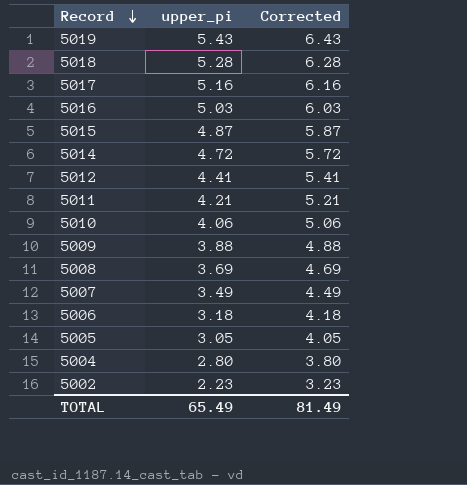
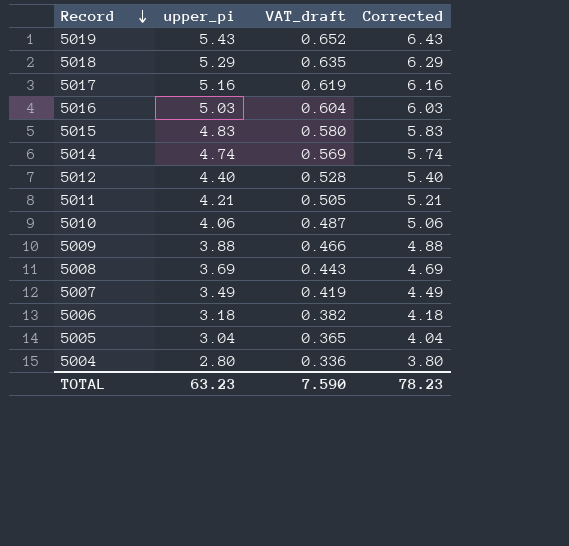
column VAT_draft | formula: none -> [upper_pi] * 0.12
row 5002: 2.23 | 3.23 -> none
5018 | upper_pi: 5.28 -> 5.29
5018 | Corrected: 6.28 -> 6.29
5015 | upper_pi: 4.87 -> 4.83
5015 | Corrected: 5.87 -> 5.83
5014 | upper_pi: 4.72 -> 4.74
5014 | Corrected: 5.72 -> 5.74
5012 | upper_pi: 4.41 -> 4.40
5012 | Corrected: 5.41 -> 5.40
5005 | upper_pi: 3.05 -> 3.04
5005 | Corrected: 4.05 -> 4.04
TOTAL | upper_pi: 65.49 -> 63.23
TOTAL | Corrected: 81.49 -> 78.23

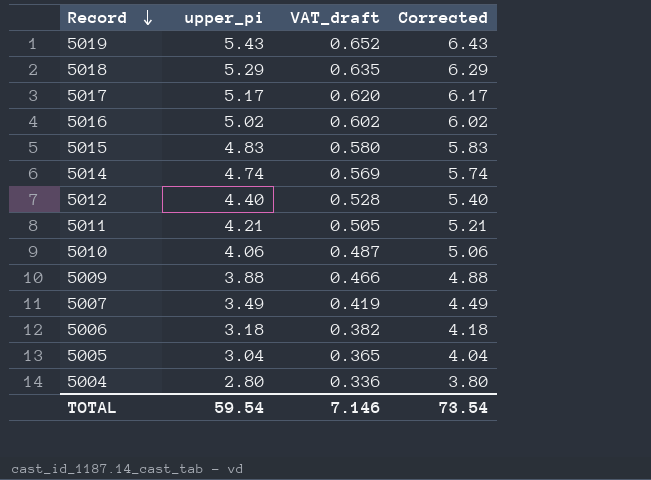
row 5008: 3.69 | 0.443 | 4.69 -> none
5017 | upper_pi: 5.16 -> 5.17
5017 | VAT_draft: 0.619 -> 0.620
5017 | Corrected: 6.16 -> 6.17
5016 | upper_pi: 5.03 -> 5.02
5016 | VAT_draft: 0.604 -> 0.602
5016 | Corrected: 6.03 -> 6.02
TOTAL | upper_pi: 63.23 -> 59.54
TOTAL | VAT_draft: 7.590 -> 7.146
TOTAL | Corrected: 78.23 -> 73.54

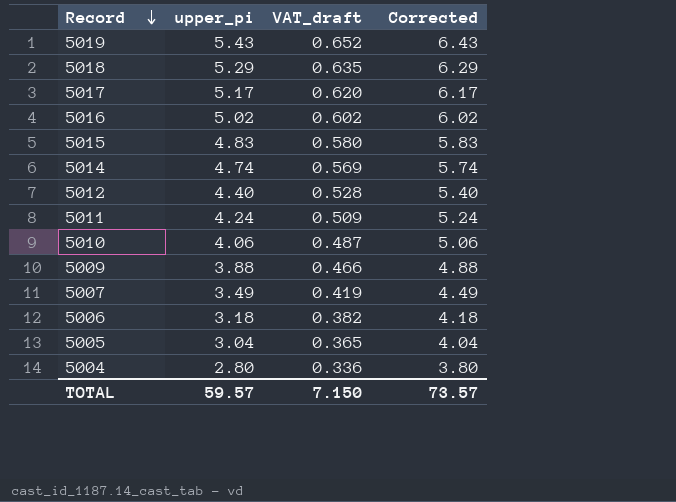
5011 | upper_pi: 4.21 -> 4.24
5011 | VAT_draft: 0.505 -> 0.509
5011 | Corrected: 5.21 -> 5.24
TOTAL | upper_pi: 59.54 -> 59.57
TOTAL | VAT_draft: 7.146 -> 7.150
TOTAL | Corrected: 73.54 -> 73.57

